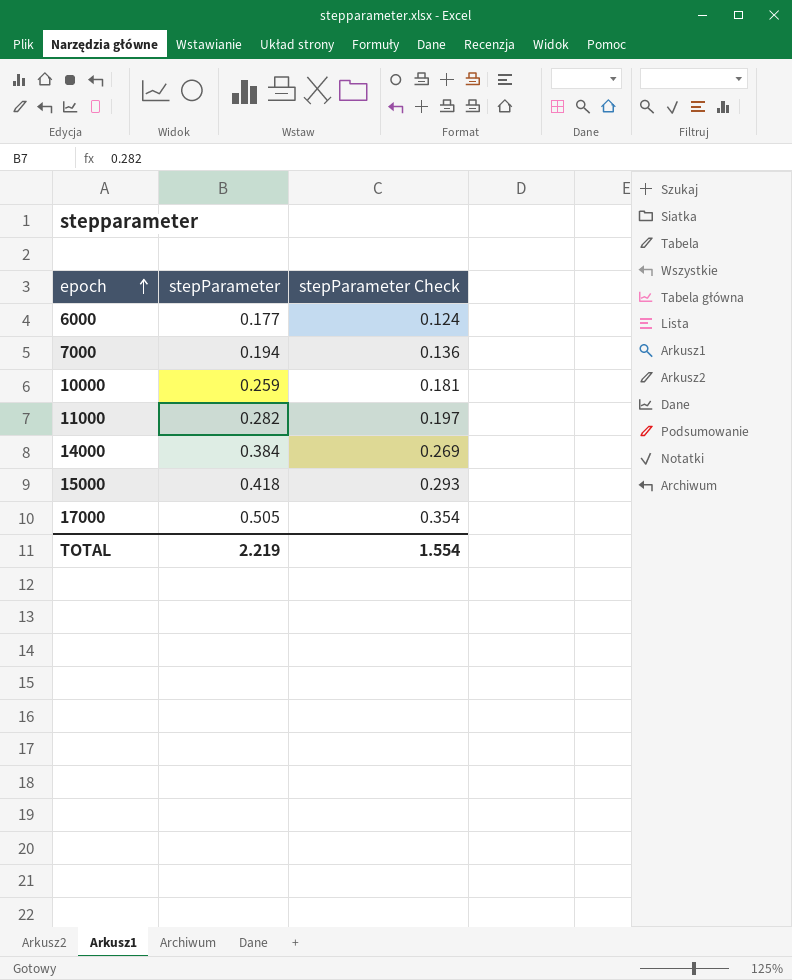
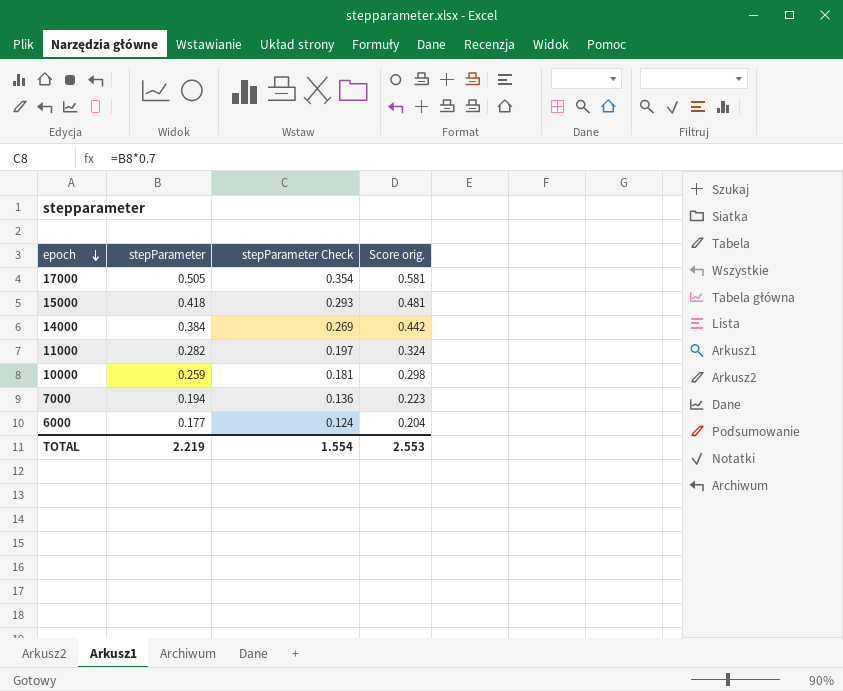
row order: epoch ascending -> epoch descending
column Score orig. | formula: none -> [stepParameter] * 1.15

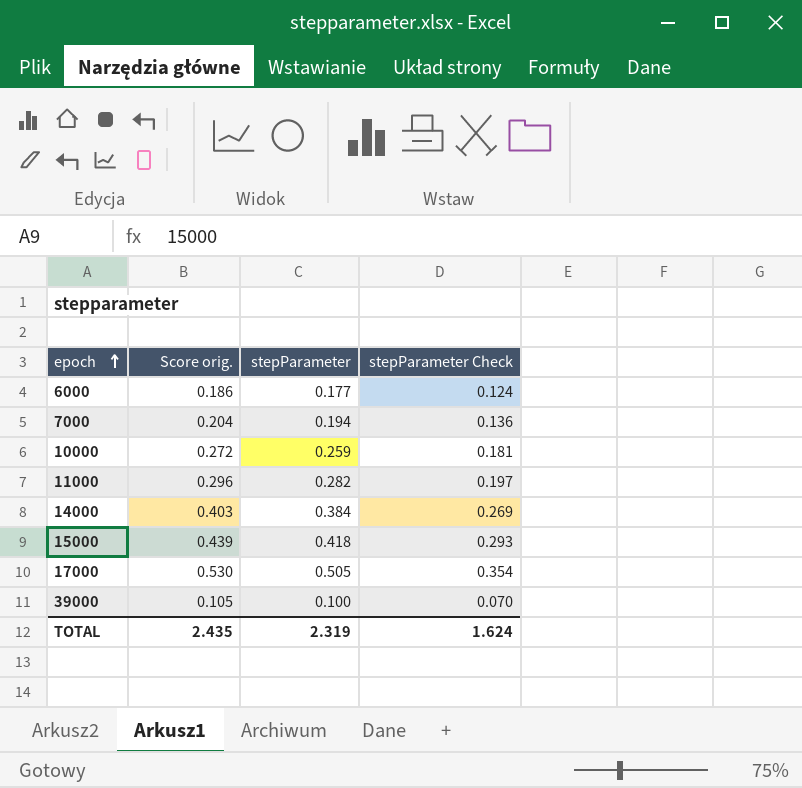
row order: epoch descending -> epoch ascending
column Score orig. | formula: [stepParameter] * 1.15 -> [stepParameter] * 1.05
column Score orig. | position: 4 -> 2
row 39000: none -> 0.105 | 0.100 | 0.070
TOTAL | Score orig.: 2.553 -> 2.435
TOTAL | stepParameter: 2.219 -> 2.319
TOTAL | stepParameter Check: 1.554 -> 1.624

